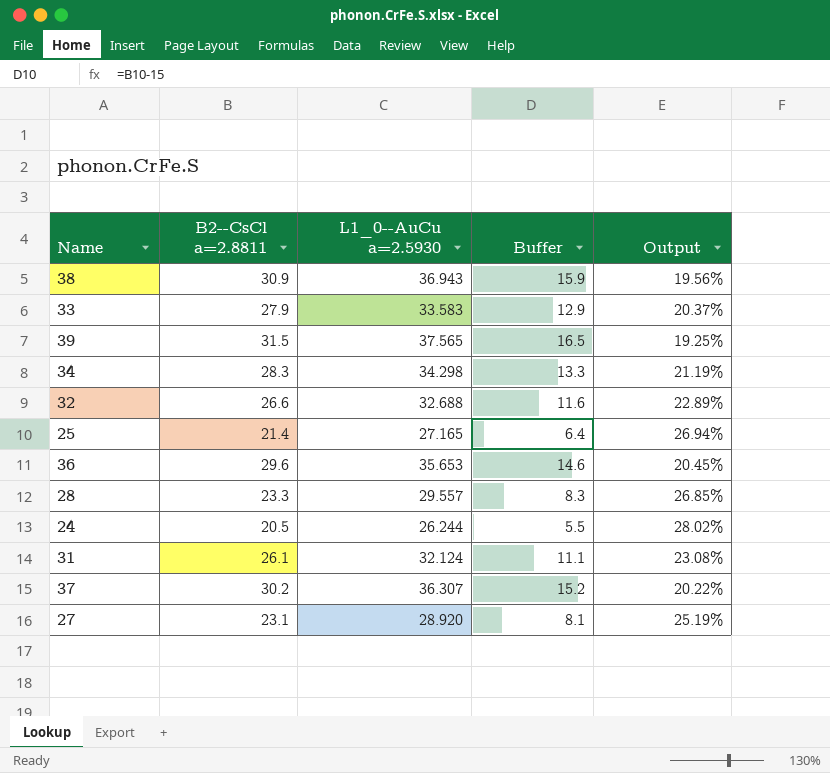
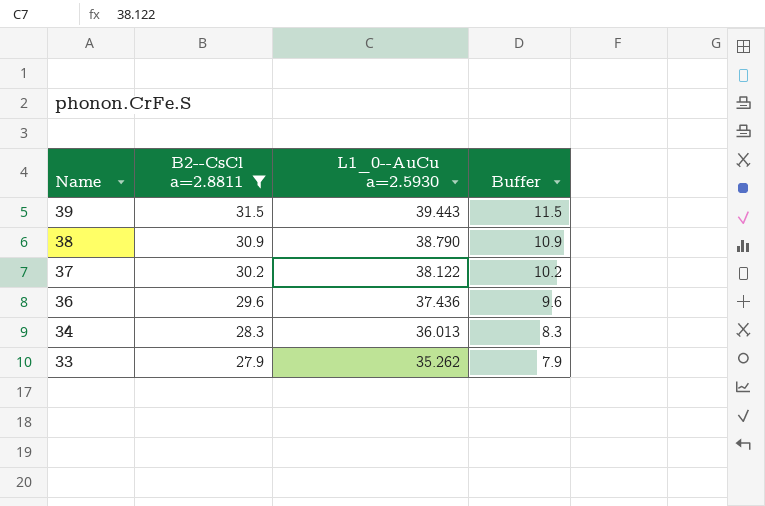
filter: none -> B2--CsCl a=2.8811 >= 27.9
row order: none -> Name descending
column Output | formula: ([L1_0--AuCu a=2.5930] - [B2--CsCl a=2.8811]) / [B2--CsCl a=2.8811] -> none
column Buffer | formula: [B2--CsCl a=2.8811] - 15 -> [B2--CsCl a=2.8811] - 20
39 | L1_0--AuCu a=2.5930: 37.565 -> 39.443
38 | L1_0--AuCu a=2.5930: 36.943 -> 38.790
37 | L1_0--AuCu a=2.5930: 36.307 -> 38.122
36 | L1_0--AuCu a=2.5930: 35.653 -> 37.436
34 | L1_0--AuCu a=2.5930: 34.298 -> 36.013
33 | L1_0--AuCu a=2.5930: 33.583 -> 35.262

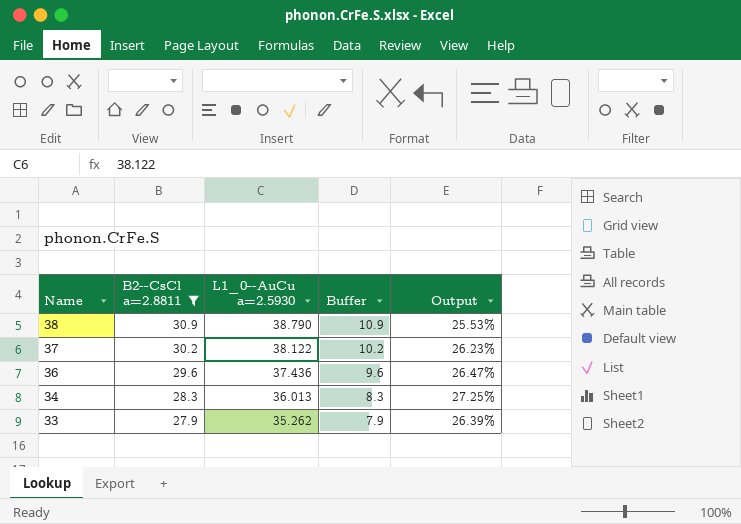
column Output | formula: none -> ([L1_0--AuCu a=2.5930] - [B2--CsCl a=2.8811]) / [B2--CsCl a=2.8811]
row 39: 31.5 | 39.443 | 11.5 -> none

